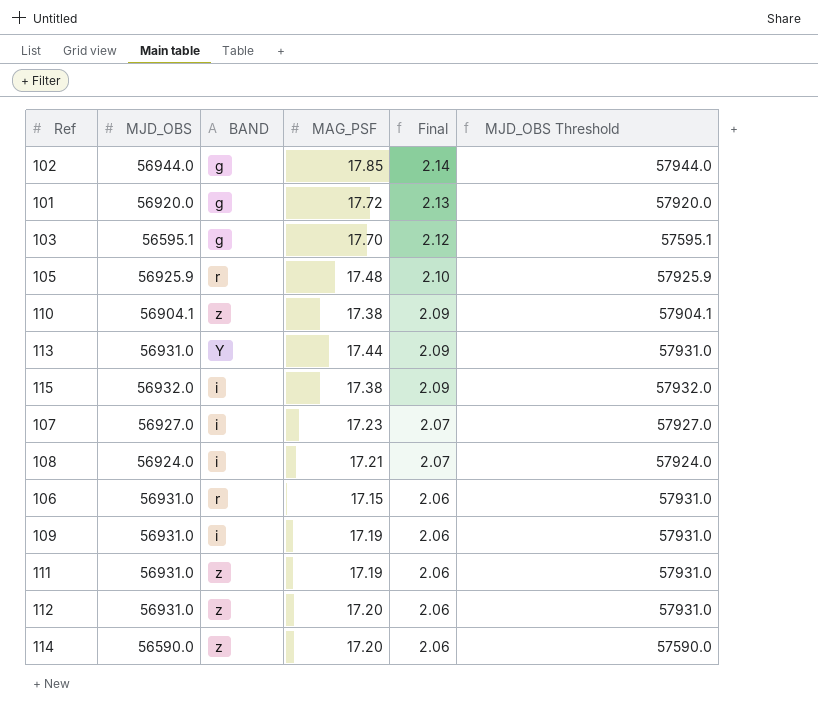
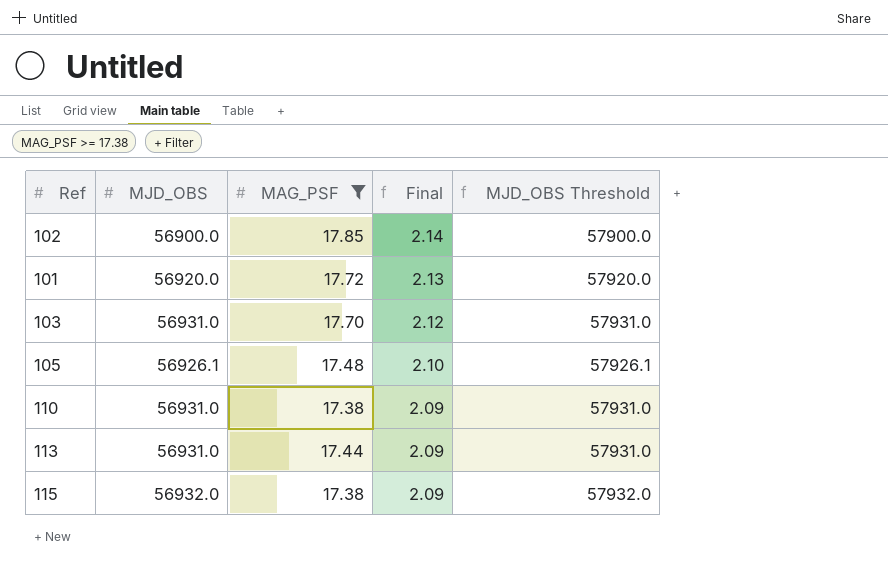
filter: none -> MAG_PSF >= 17.38
column BAND | position: 3 -> none
102 | MJD_OBS: 56944.0 -> 56900.0
102 | MJD_OBS Threshold: 57944.0 -> 57900.0
103 | MJD_OBS: 56595.1 -> 56931.0
103 | MJD_OBS Threshold: 57595.1 -> 57931.0
105 | MJD_OBS: 56925.9 -> 56926.1
105 | MJD_OBS Threshold: 57925.9 -> 57926.1
110 | MJD_OBS: 56904.1 -> 56931.0
110 | MJD_OBS Threshold: 57904.1 -> 57931.0

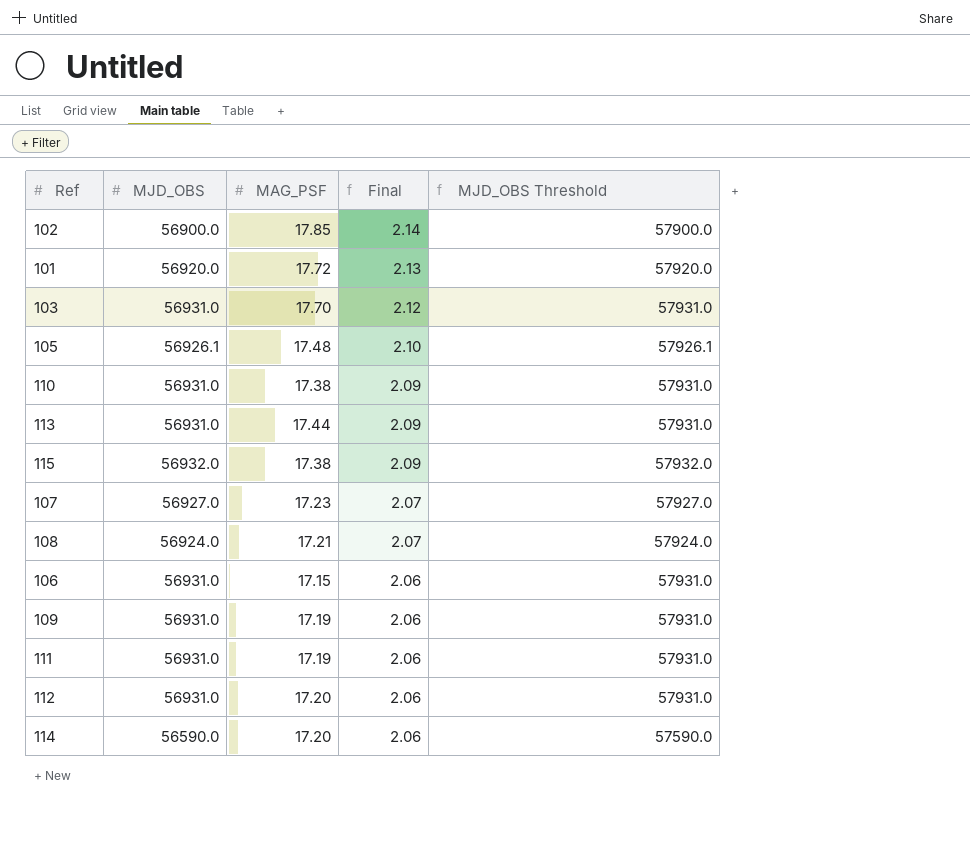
filter: MAG_PSF >= 17.38 -> none

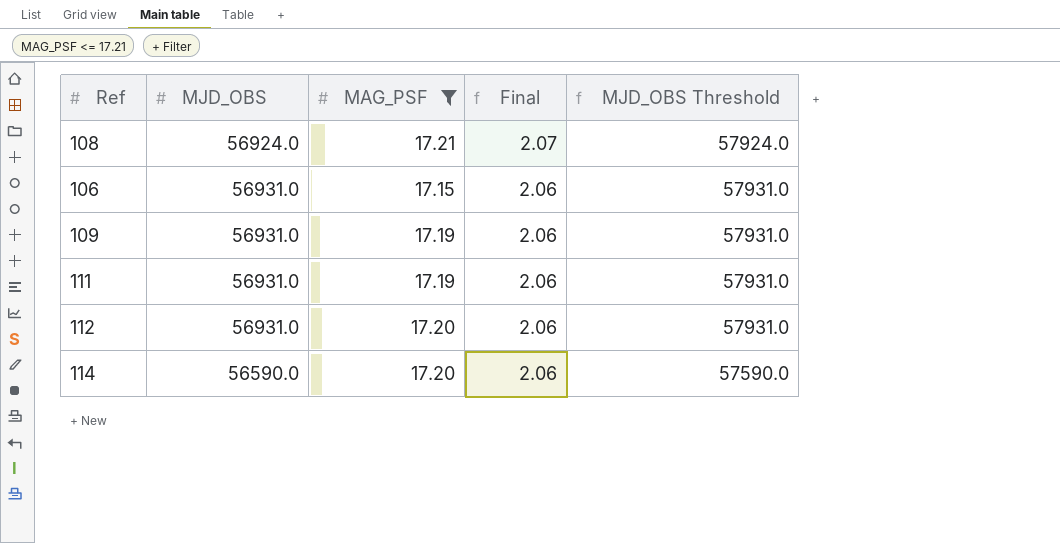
filter: none -> MAG_PSF <= 17.21

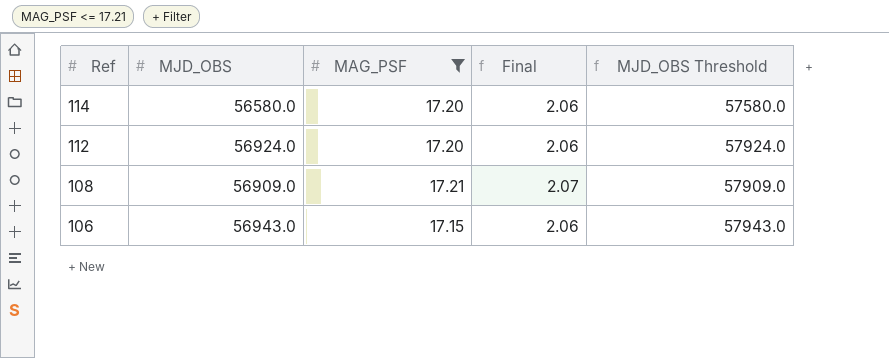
row order: Final descending -> Ref descending
row 109: 56931.0 | 17.19 | 2.06 | 57931.0 -> none
row 111: 56931.0 | 17.19 | 2.06 | 57931.0 -> none
114 | MJD_OBS: 56590.0 -> 56580.0
114 | MJD_OBS Threshold: 57590.0 -> 57580.0
112 | MJD_OBS: 56931.0 -> 56924.0
112 | MJD_OBS Threshold: 57931.0 -> 57924.0
108 | MJD_OBS: 56924.0 -> 56909.0
108 | MJD_OBS Threshold: 57924.0 -> 57909.0
106 | MJD_OBS: 56931.0 -> 56943.0
106 | MJD_OBS Threshold: 57931.0 -> 57943.0

